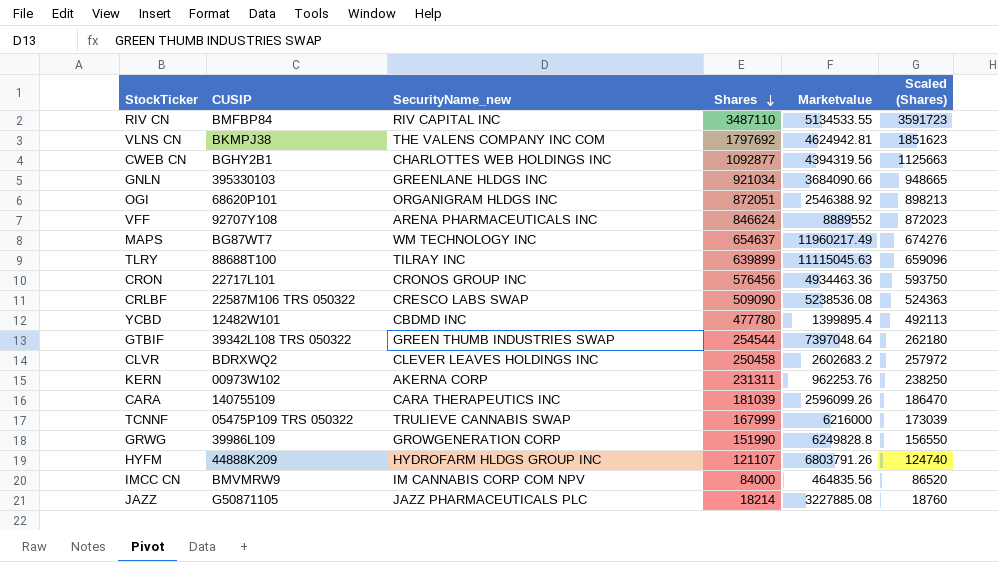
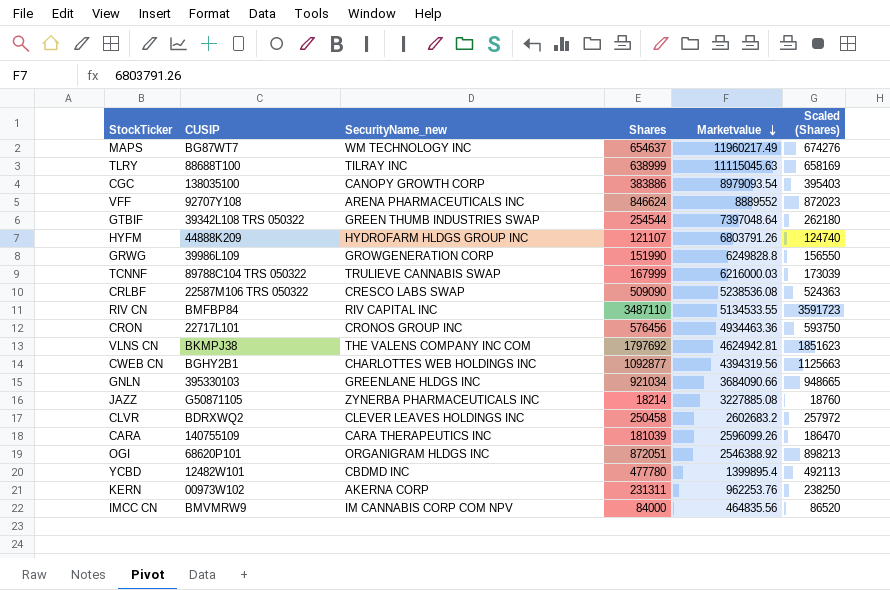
row order: Shares descending -> Marketvalue descending
TLRY | Shares: 639899 -> 638999
TLRY | Scaled (Shares): 659096 -> 658169
row CGC: none -> 138035100 | CANOPY GROWTH CORP | 383886 | 8979093.54 | 395403
TCNNF | CUSIP: 05475P109 TRS 050322 -> 89788C104 TRS 050322
TCNNF | Marketvalue: 6216000 -> 6216000.03
JAZZ | SecurityName_new: JAZZ PHARMACEUTICALS PLC -> ZYNERBA PHARMACEUTICALS INC

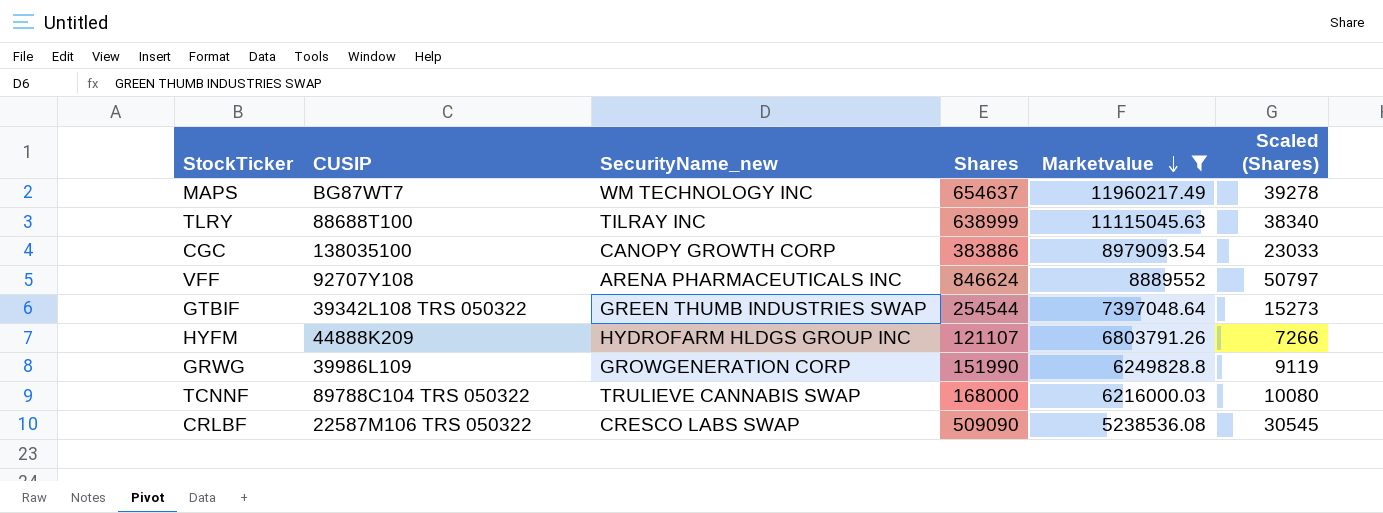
filter: none -> Marketvalue >= 5238536.08
column Scaled (Shares) | formula: [Shares] * 1.03 -> [Shares] * 0.06
TCNNF | Shares: 167999 -> 168000

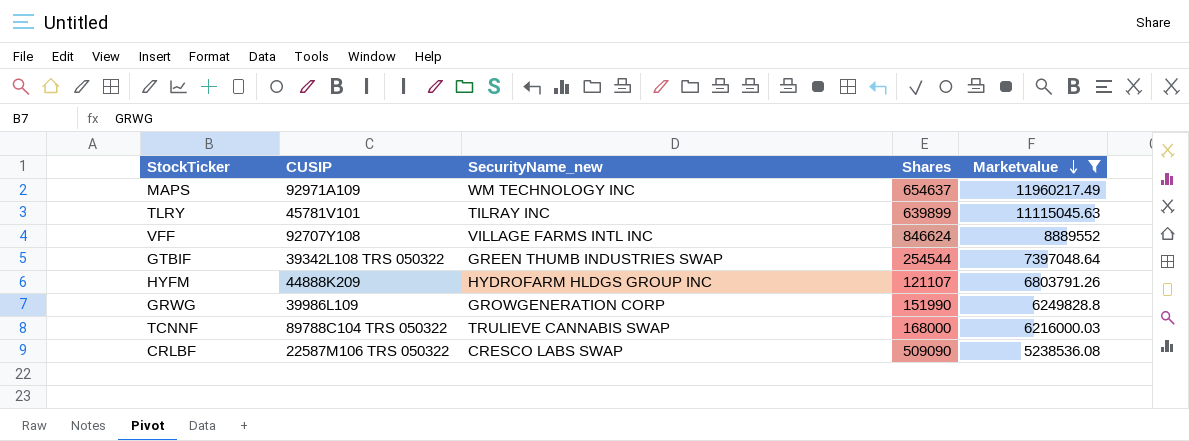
column Scaled (Shares) | formula: [Shares] * 0.06 -> none
row CGC: 138035100 | CANOPY GROWTH CORP | 383886 | 8979093.54 | 23033 -> none
MAPS | CUSIP: BG87WT7 -> 92971A109
TLRY | CUSIP: 88688T100 -> 45781V101
TLRY | Shares: 638999 -> 639899
VFF | SecurityName_new: ARENA PHARMACEUTICALS INC -> VILLAGE FARMS INTL INC

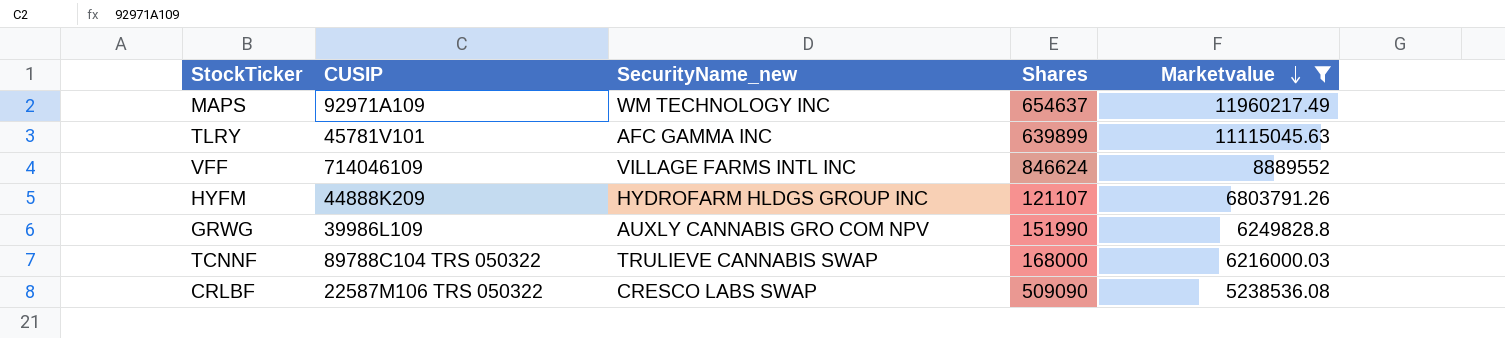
row GTBIF: 39342L108 TRS 050322 | GREEN THUMB INDUSTRIES SWAP | 254544 | 7397048.64 -> none
TLRY | SecurityName_new: TILRAY INC -> AFC GAMMA INC
VFF | CUSIP: 92707Y108 -> 714046109
GRWG | SecurityName_new: GROWGENERATION CORP -> AUXLY CANNABIS GRO COM NPV

